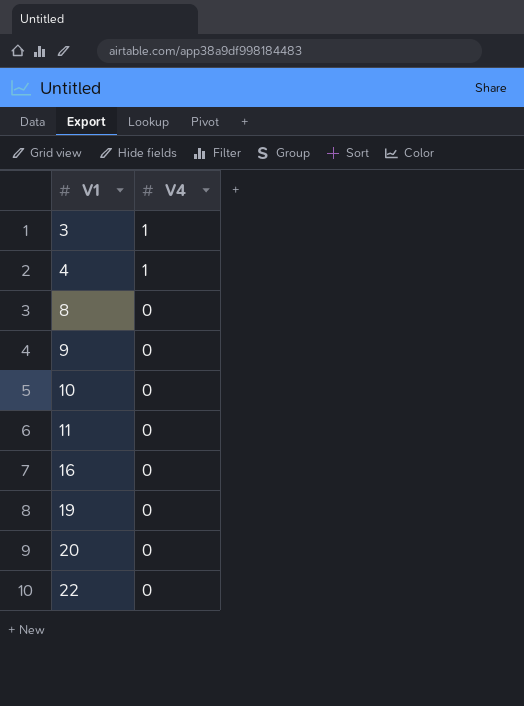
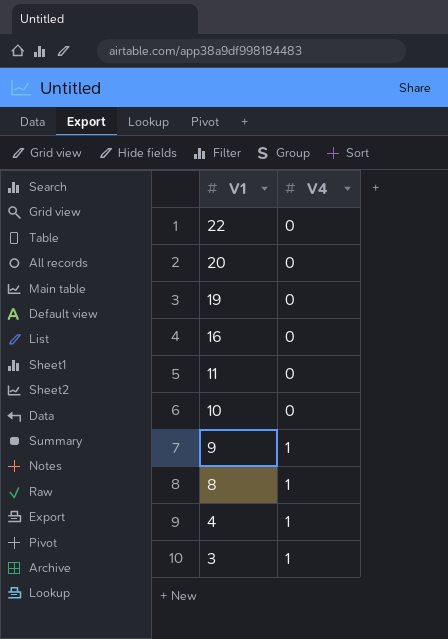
row order: V1 ascending -> V1 descending
9 | V4: 0 -> 1
8 | V4: 0 -> 1

